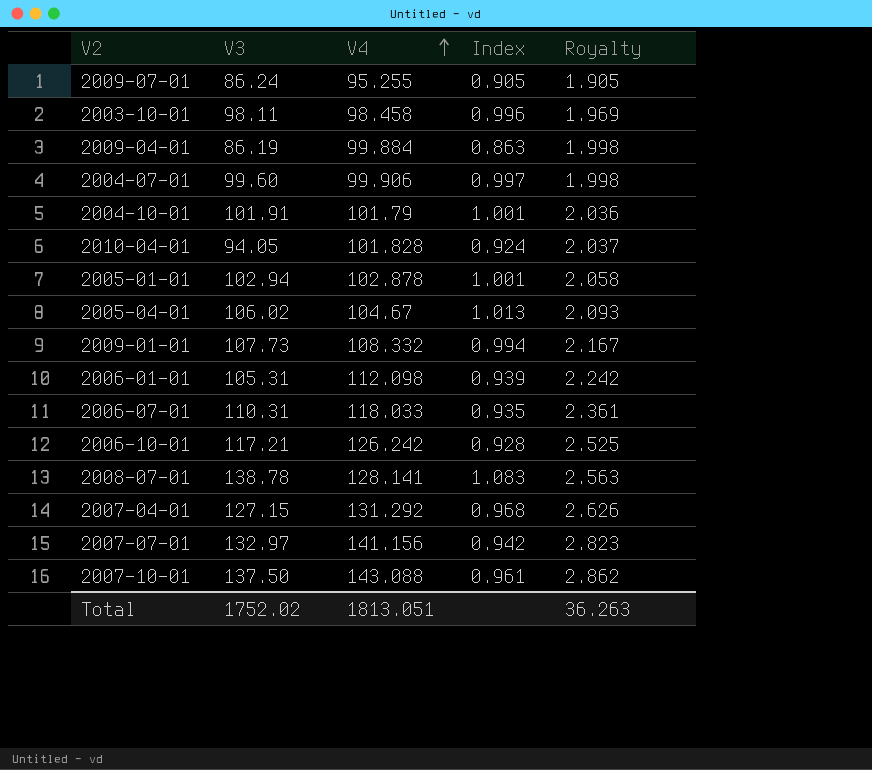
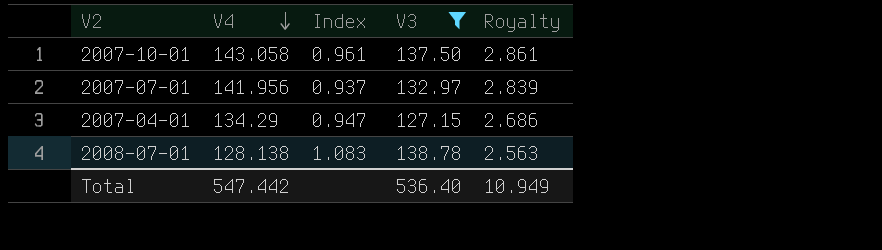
filter: none -> V3 >= 127.15
row order: V4 ascending -> V4 descending
column V3 | position: 2 -> 4
2007-10-01 | V4: 143.088 -> 143.058
2007-10-01 | Royalty: 2.862 -> 2.861
2007-07-01 | V4: 141.156 -> 141.956
2007-07-01 | Index: 0.942 -> 0.937
2007-07-01 | Royalty: 2.823 -> 2.839
2007-04-01 | V4: 131.292 -> 134.29
2007-04-01 | Index: 0.968 -> 0.947
2007-04-01 | Royalty: 2.626 -> 2.686
2008-07-01 | V4: 128.141 -> 128.138
Total | V4: 1813.051 -> 547.442
Total | V3: 1752.02 -> 536.40
Total | Royalty: 36.263 -> 10.949

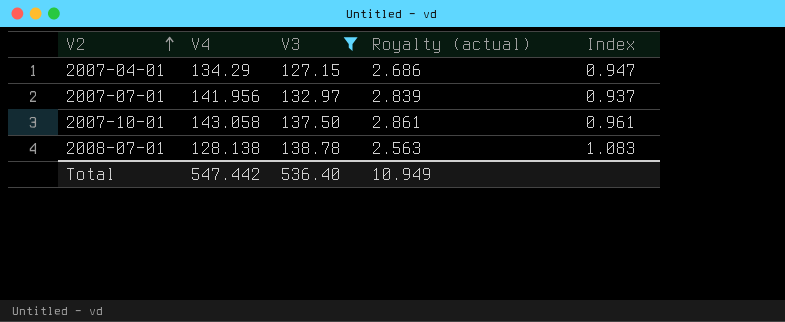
row order: V4 descending -> V2 ascending
column name: Royalty -> Royalty (actual)
column Index | position: 3 -> 5

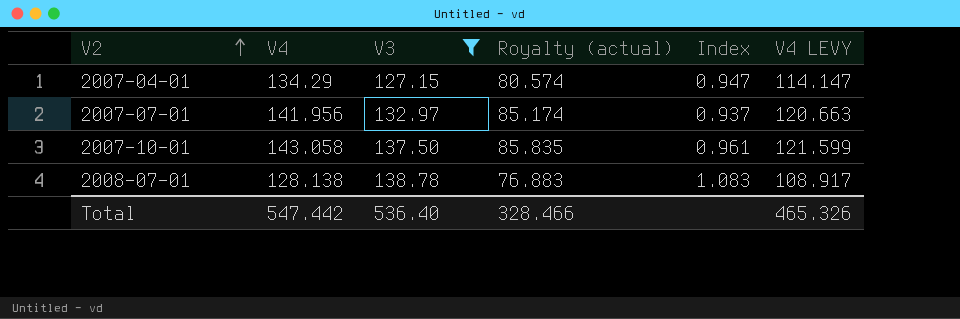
column Royalty (actual) | formula: [V4] * 0.02 -> [V4] * 0.6
column V4 LEVY | formula: none -> [V4] * 0.85
Total | Royalty (actual): 10.949 -> 328.466

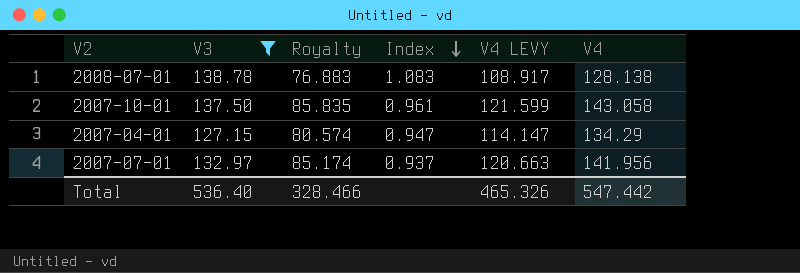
row order: V2 ascending -> Index descending
column name: Royalty (actual) -> Royalty
column V4 | position: 2 -> 6

